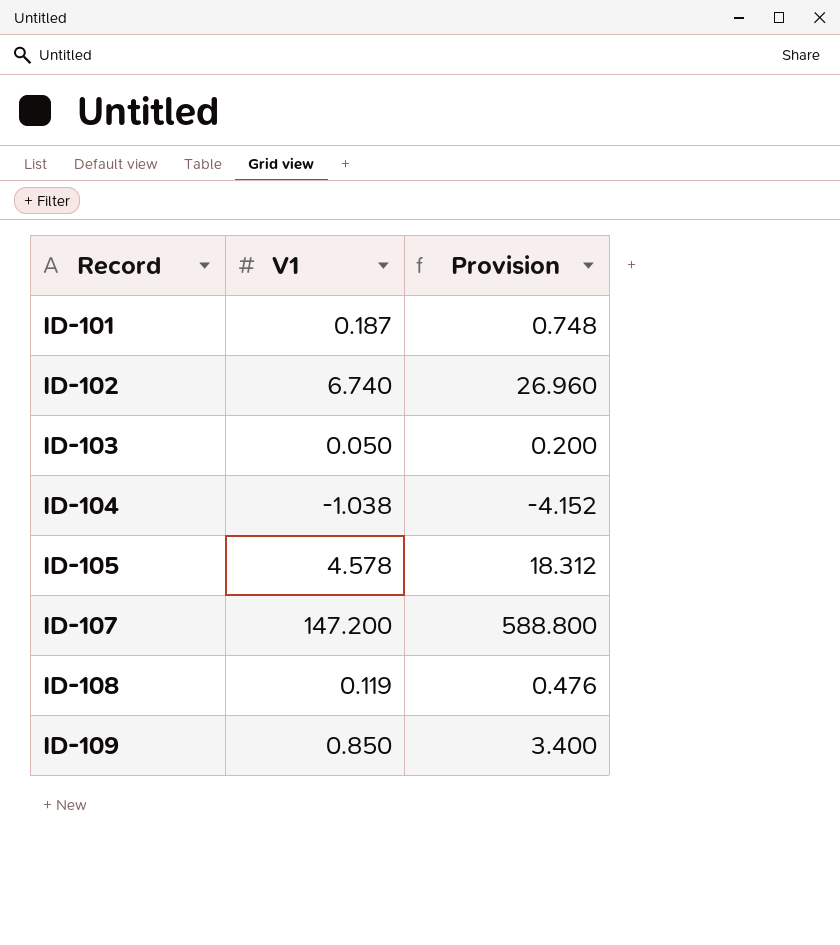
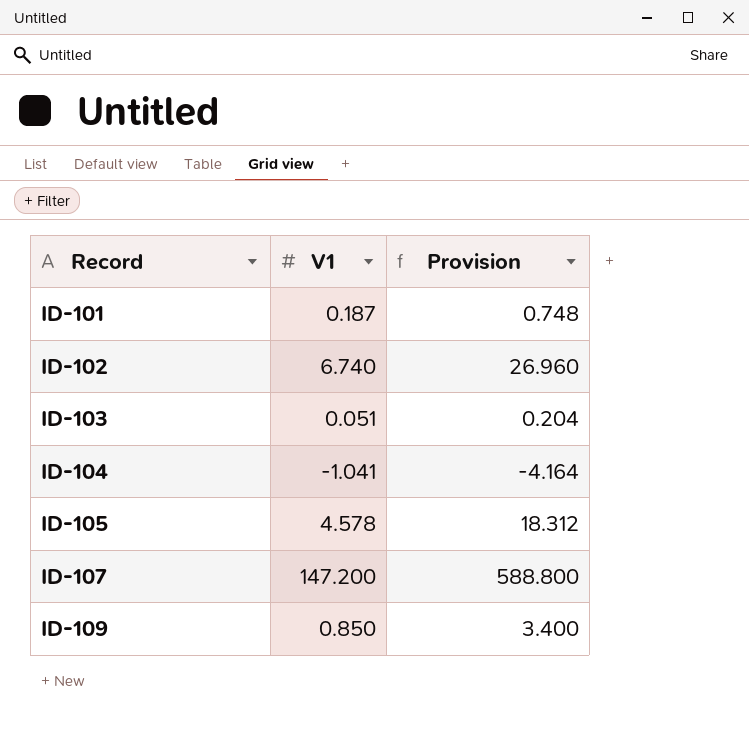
row ID-108: 0.119 | 0.476 -> none
ID-103 | V1: 0.050 -> 0.051
ID-103 | Provision: 0.200 -> 0.204
ID-104 | V1: -1.038 -> -1.041
ID-104 | Provision: -4.152 -> -4.164

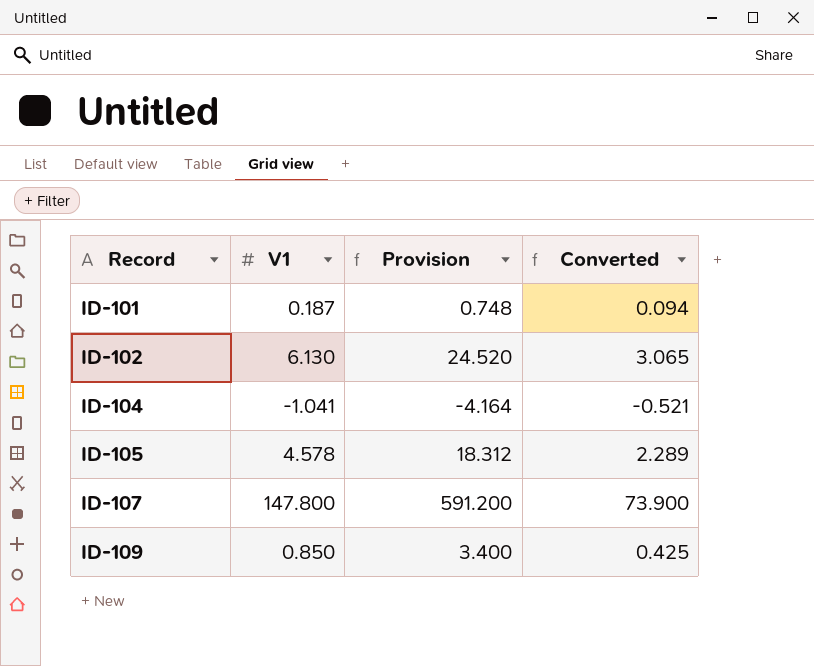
column Converted | formula: none -> [V1] * 0.5
row ID-103: 0.051 | 0.204 -> none
ID-102 | V1: 6.740 -> 6.130
ID-102 | Provision: 26.960 -> 24.520
ID-107 | V1: 147.200 -> 147.800
ID-107 | Provision: 588.800 -> 591.200

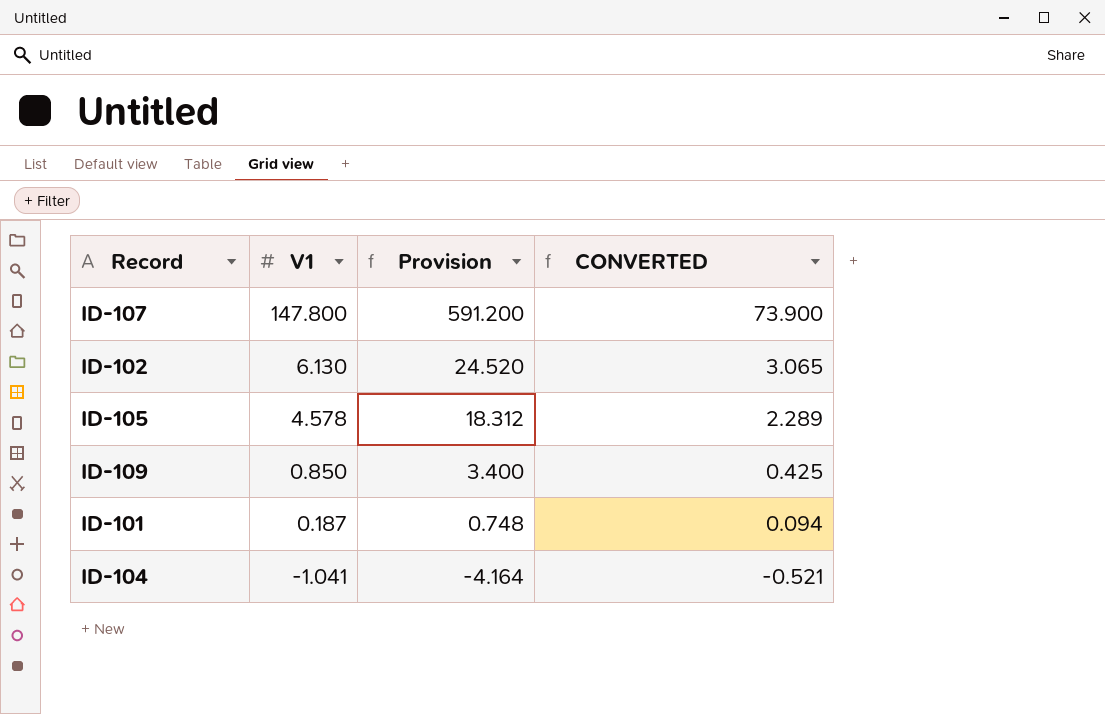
row order: Record ascending -> V1 descending
column name: Converted -> CONVERTED

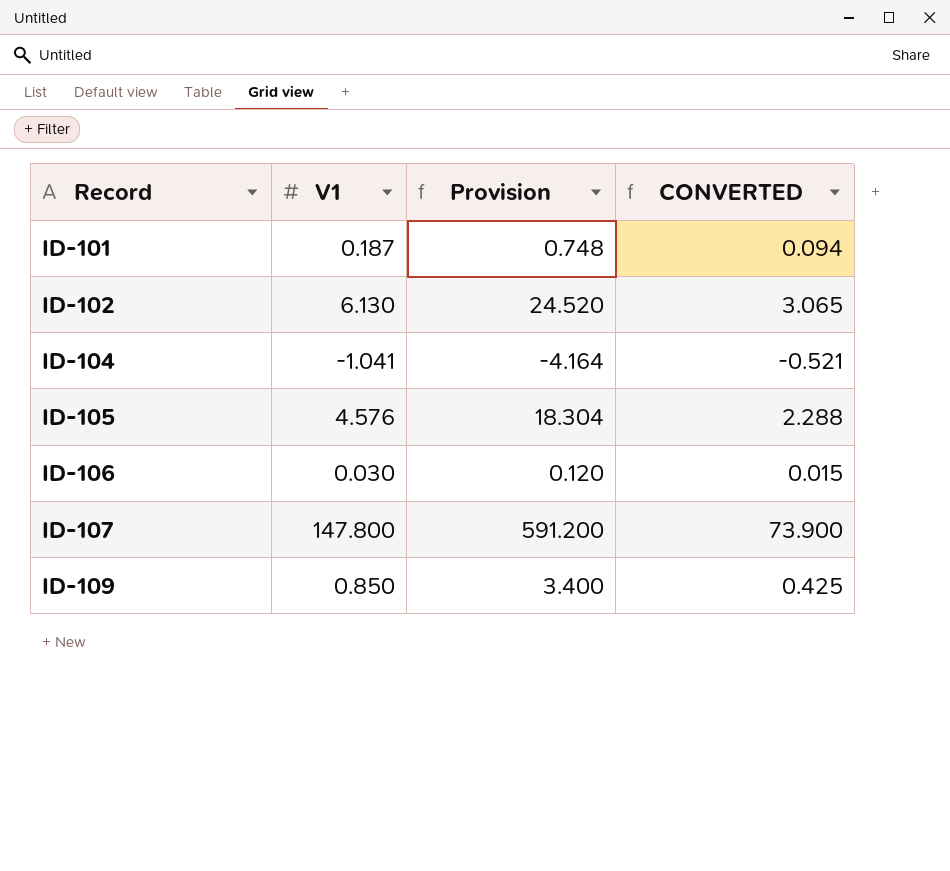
row order: V1 descending -> Record ascending
ID-105 | V1: 4.578 -> 4.576
ID-105 | Provision: 18.312 -> 18.304
ID-105 | CONVERTED: 2.289 -> 2.288
row ID-106: none -> 0.030 | 0.120 | 0.015

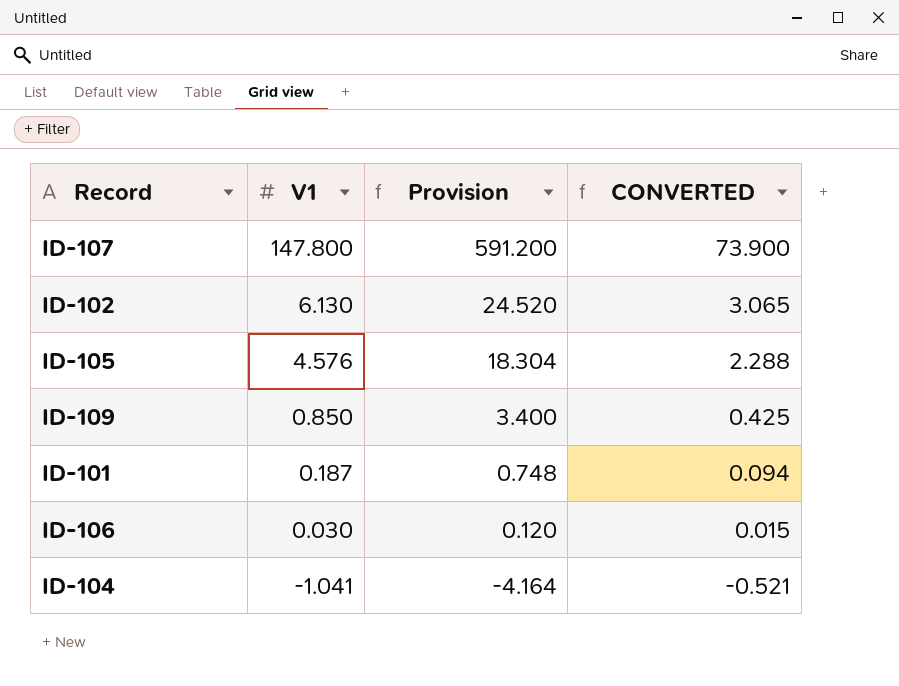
row order: Record ascending -> V1 descending

